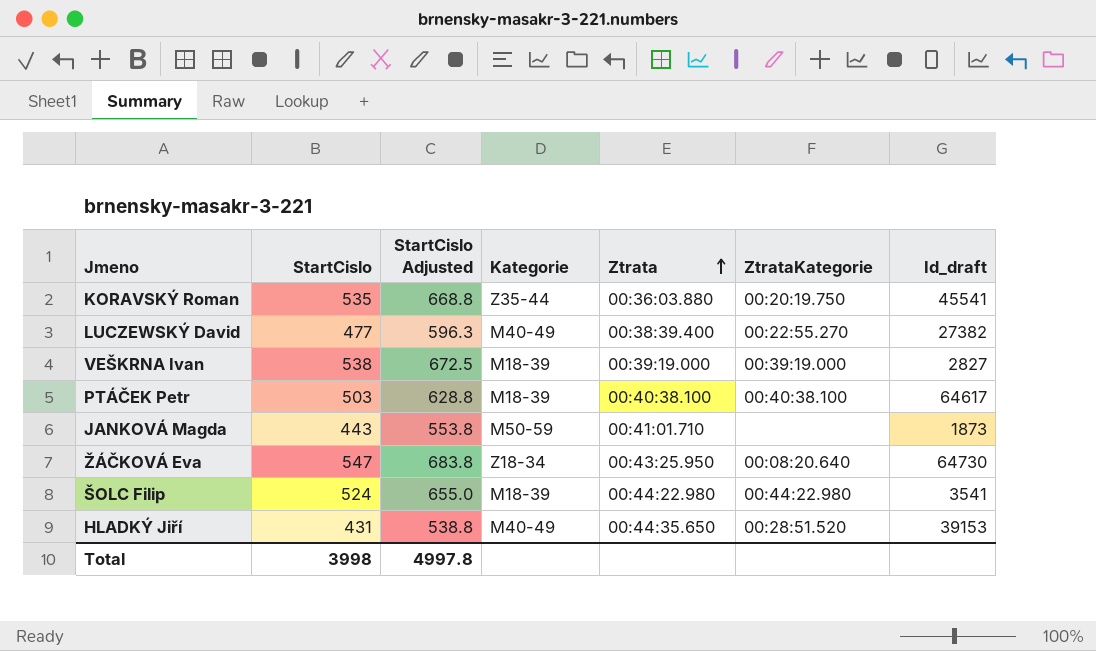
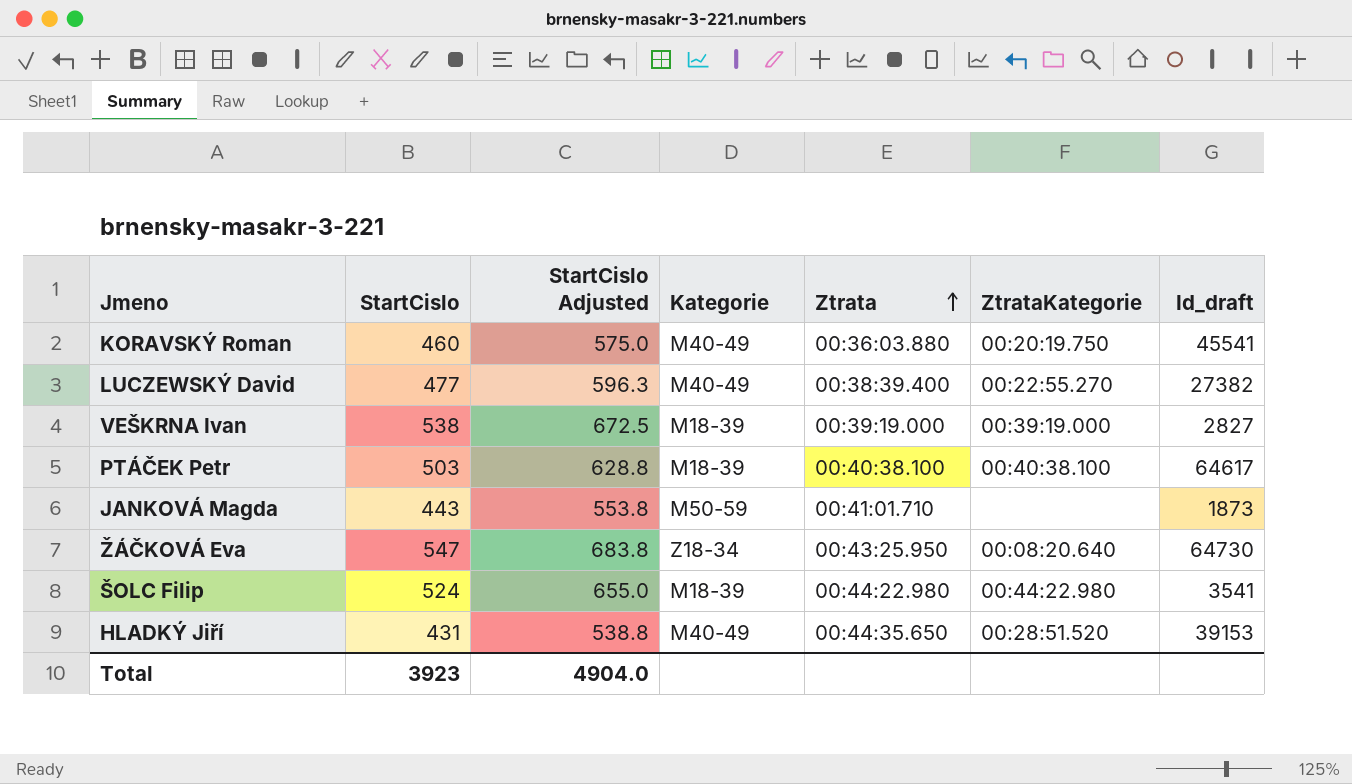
KORAVSKÝ Roman | StartCislo: 535 -> 460
KORAVSKÝ Roman | StartCislo Adjusted: 668.8 -> 575.0
KORAVSKÝ Roman | Kategorie: Z35-44 -> M40-49
Total | StartCislo: 3998 -> 3923
Total | StartCislo Adjusted: 4997.8 -> 4904.0

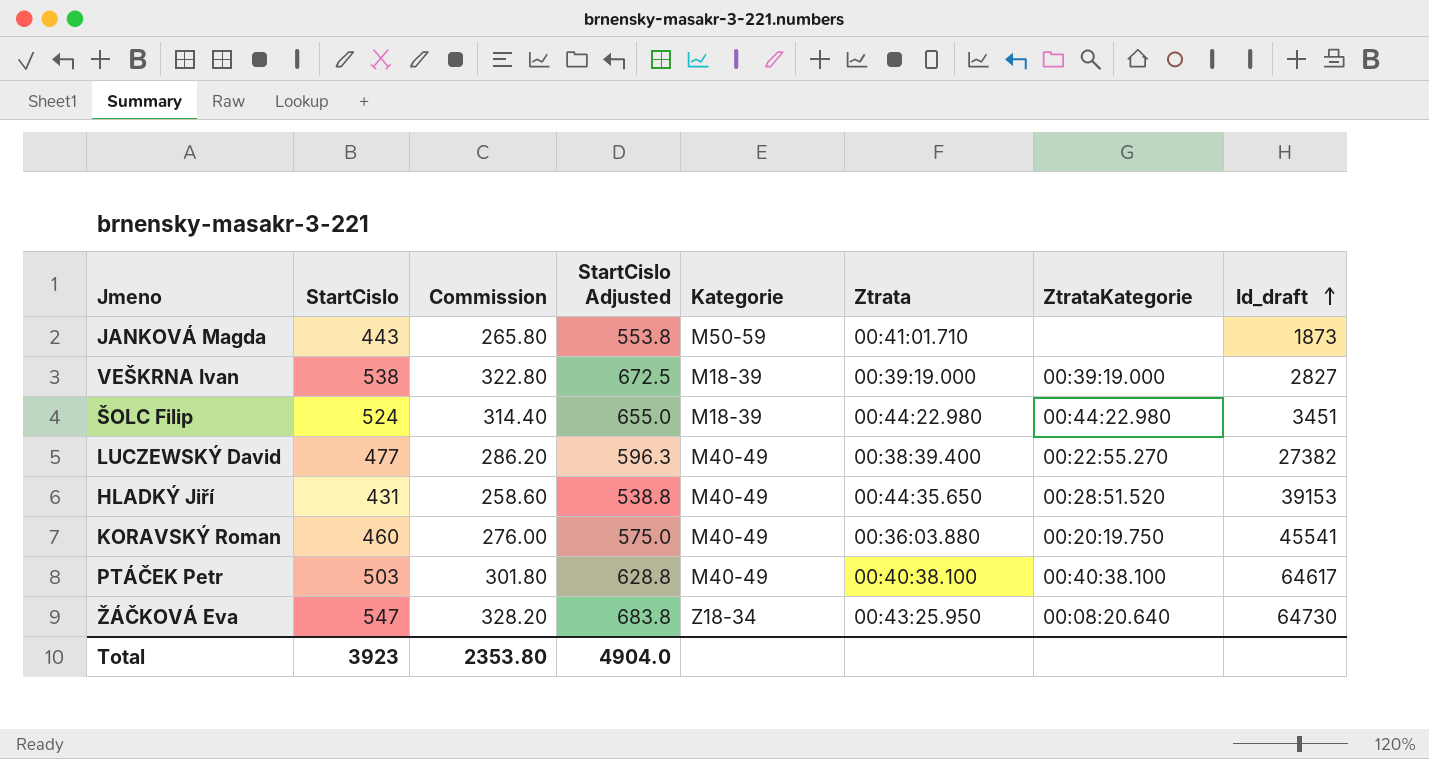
row order: Ztrata ascending -> Id_draft ascending
column Commission | formula: none -> [StartCislo] * 0.6
ŠOLC Filip | Id_draft: 3541 -> 3451
PTÁČEK Petr | Kategorie: M18-39 -> M40-49

